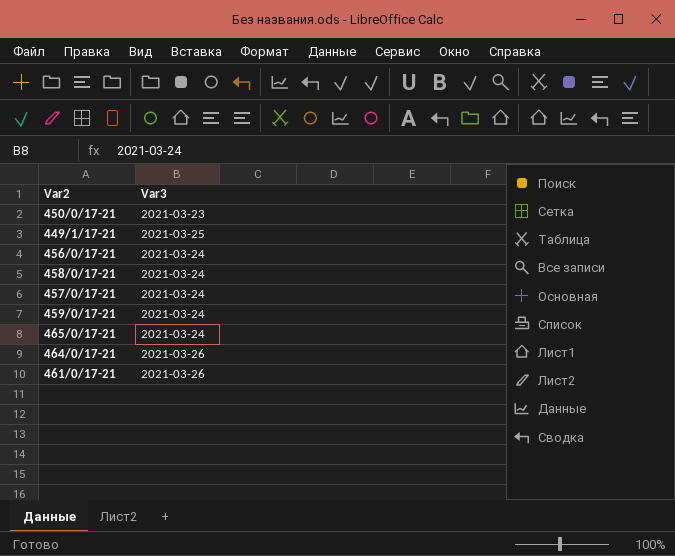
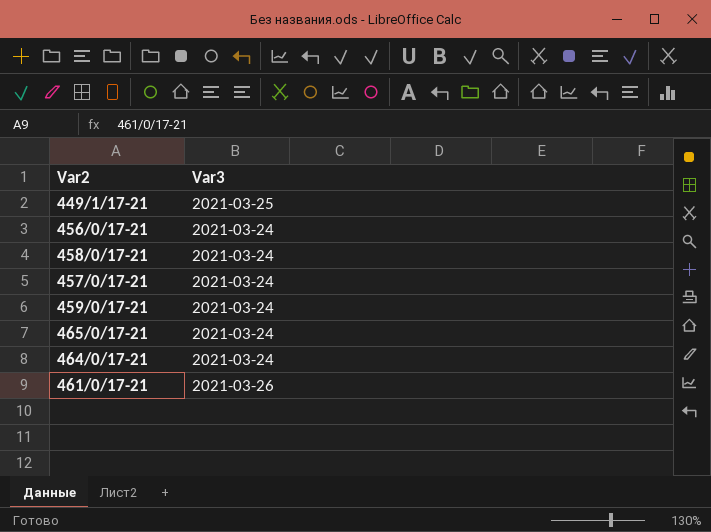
row 450/0/17-21: 2021-03-23 -> none
464/0/17-21 | Var3: 2021-03-26 -> 2021-03-24

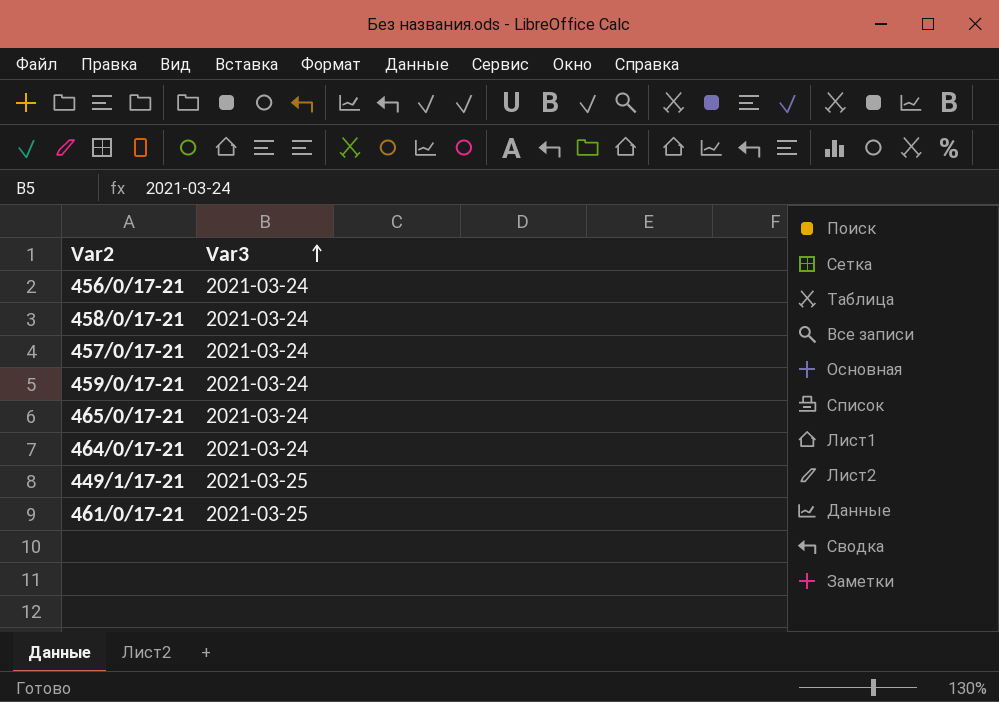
row order: none -> Var3 ascending
461/0/17-21 | Var3: 2021-03-26 -> 2021-03-25

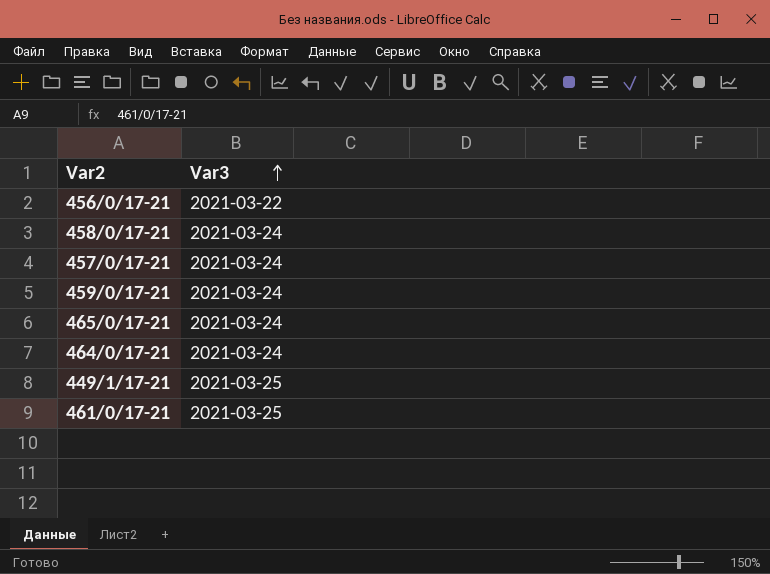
456/0/17-21 | Var3: 2021-03-24 -> 2021-03-22

